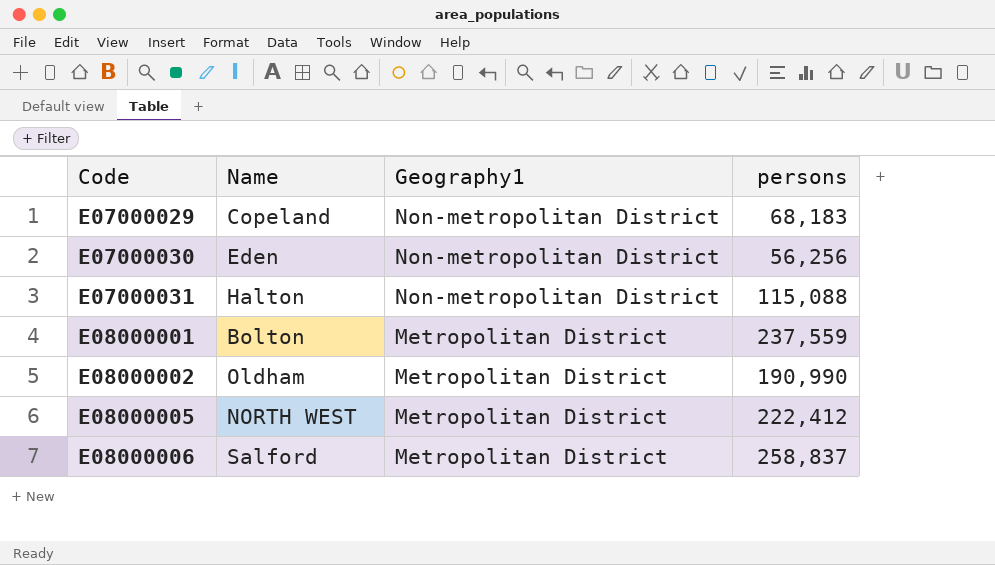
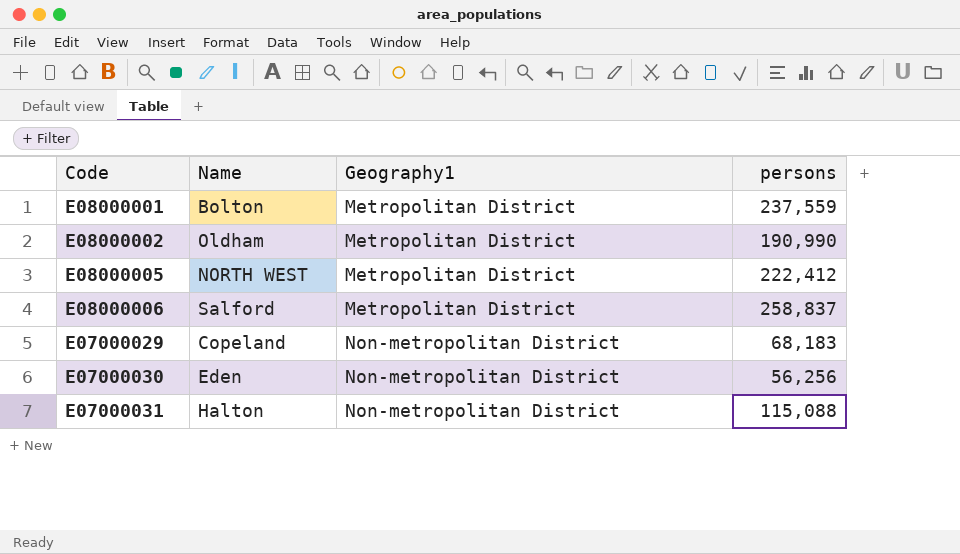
row order: Code ascending -> Geography1 ascending

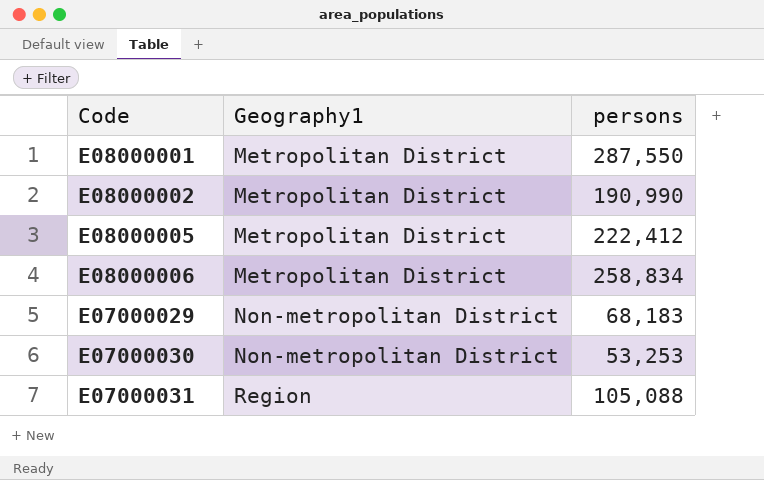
column Name | position: 2 -> none
E08000001 | persons: 237,559 -> 287,550
E08000006 | persons: 258,837 -> 258,834
E07000030 | persons: 56,256 -> 53,253
E07000031 | Geography1: Non-metropolitan District -> Region
E07000031 | persons: 115,088 -> 105,088

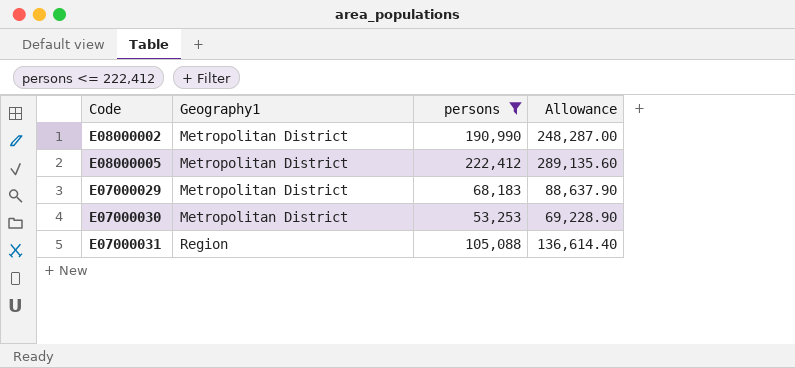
filter: none -> persons <= 222,412
column Allowance | formula: none -> [persons] * 1.3
E07000029 | Geography1: Non-metropolitan District -> Metropolitan District
E07000030 | Geography1: Non-metropolitan District -> Metropolitan District

